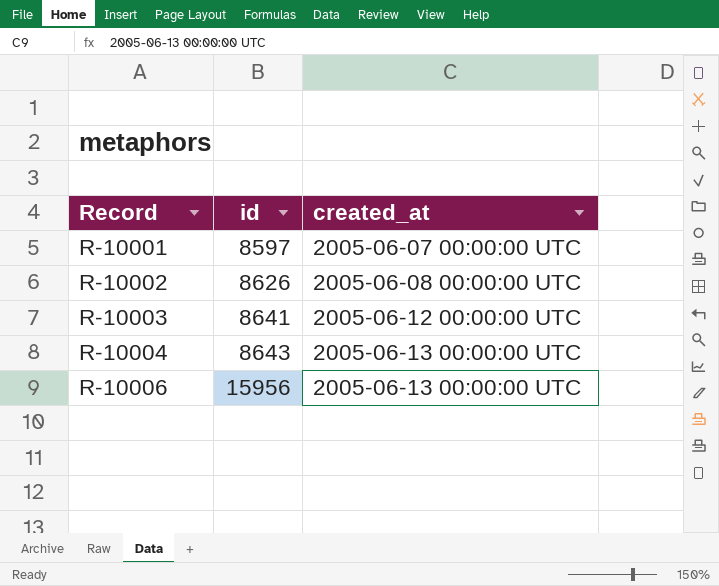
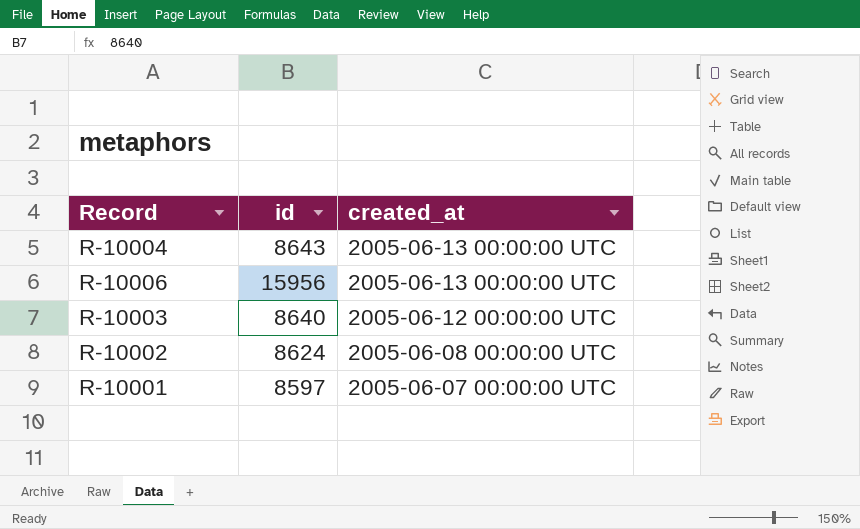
row order: Record ascending -> created_at descending
R-10003 | id: 8641 -> 8640
R-10002 | id: 8626 -> 8624

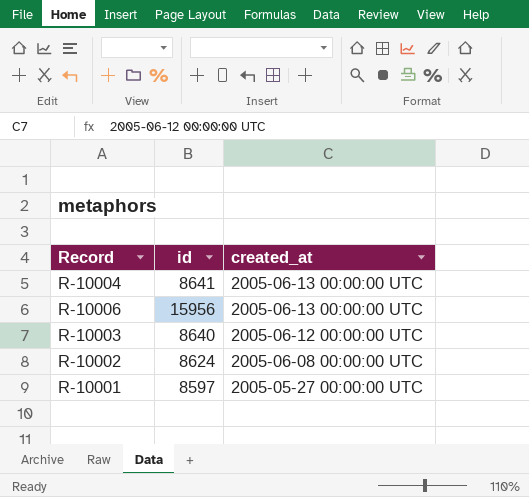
R-10004 | id: 8643 -> 8641
R-10001 | created_at: 2005-06-07 00:00:00 UTC -> 2005-05-27 00:00:00 UTC

